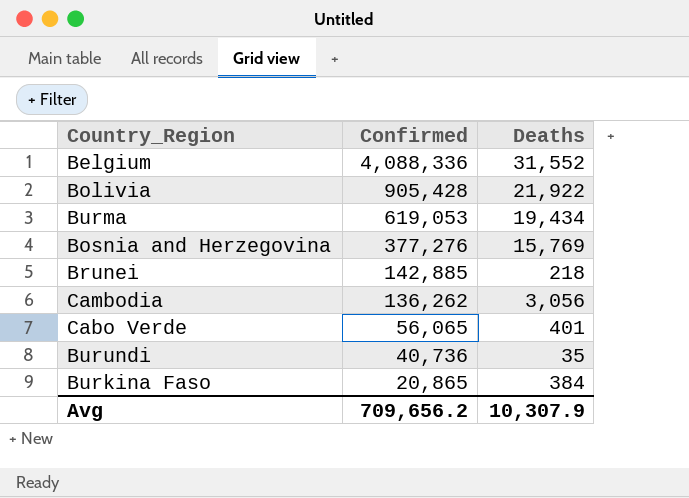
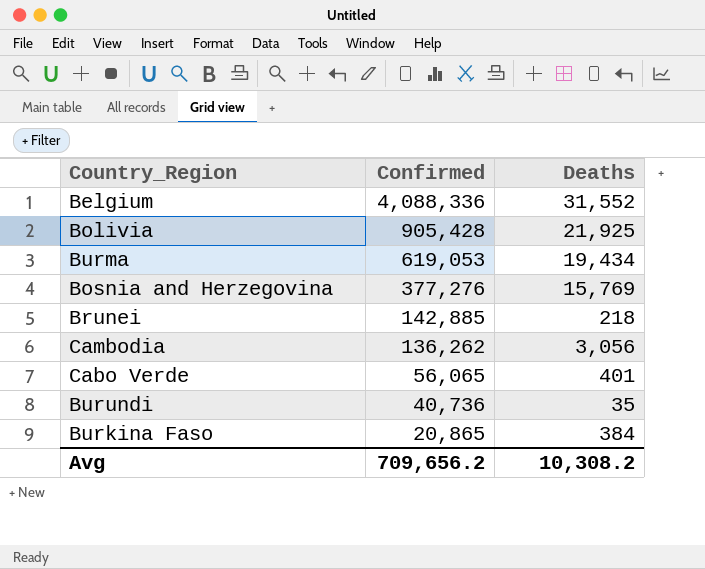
Bolivia | Deaths: 21,922 -> 21,925
Avg | Deaths: 10,307.9 -> 10,308.2

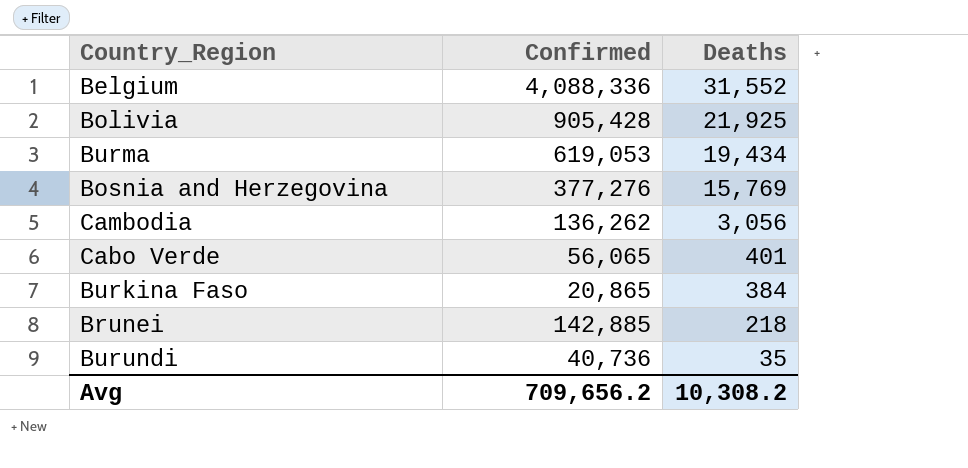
row order: Confirmed descending -> Deaths descending

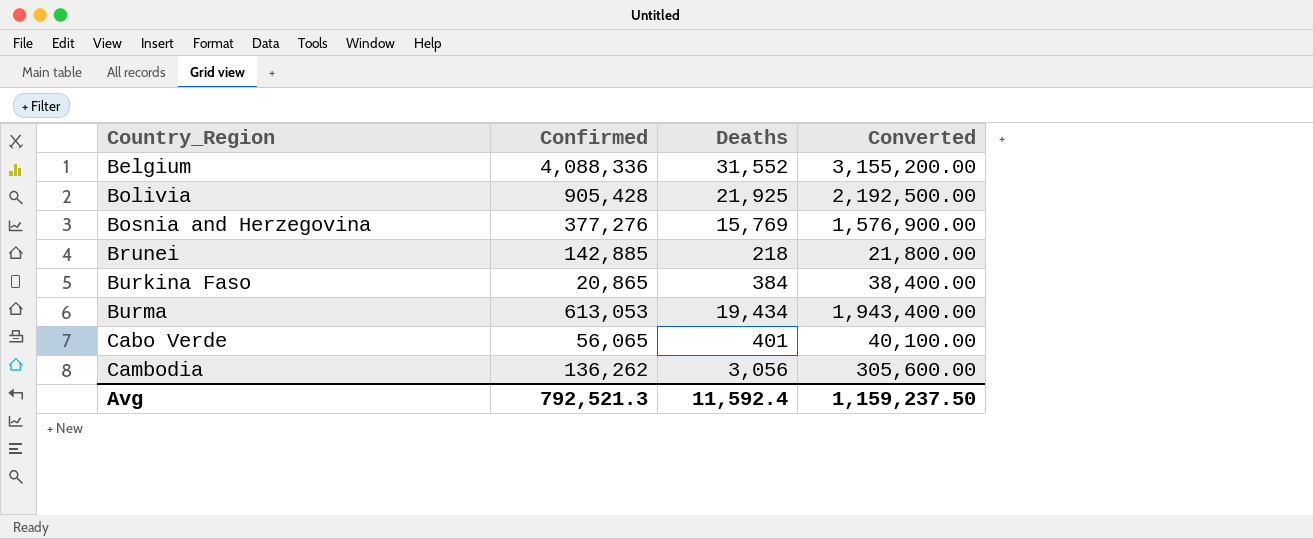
row order: Deaths descending -> Country_Region ascending
column Converted | formula: none -> [Deaths] * 100
row Burundi: 40,736 | 35 -> none
Burma | Confirmed: 619,053 -> 613,053
Avg | Confirmed: 709,656.2 -> 792,521.3
Avg | Deaths: 10,308.2 -> 11,592.4

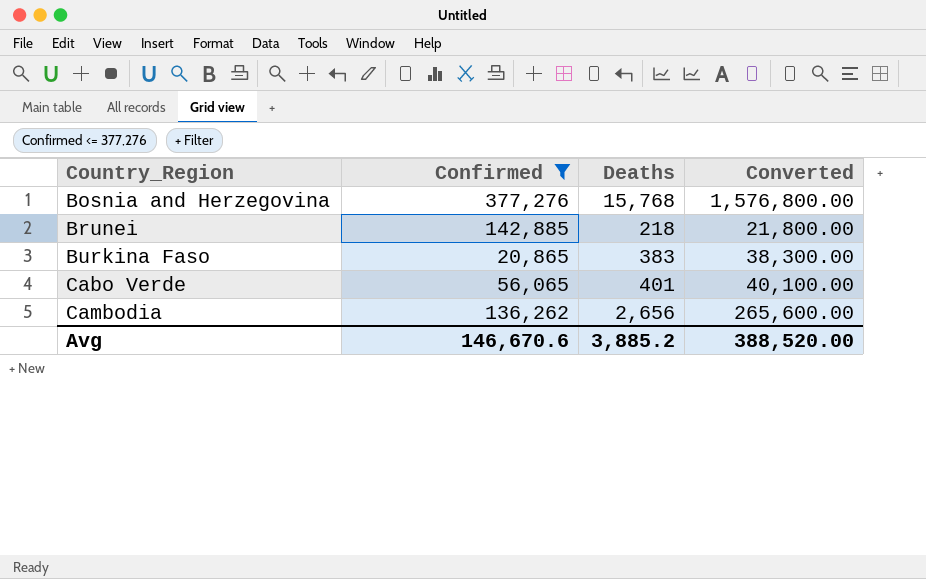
filter: none -> Confirmed <= 377,276
Bosnia and Herzegovina | Deaths: 15,769 -> 15,768
Bosnia and Herzegovina | Converted: 1,576,900.00 -> 1,576,800.00
Burkina Faso | Deaths: 384 -> 383
Burkina Faso | Converted: 38,400.00 -> 38,300.00
Cambodia | Deaths: 3,056 -> 2,656
Cambodia | Converted: 305,600.00 -> 265,600.00
Avg | Confirmed: 792,521.3 -> 146,670.6
Avg | Deaths: 11,592.4 -> 3,885.2
Avg | Converted: 1,159,237.50 -> 388,520.00

